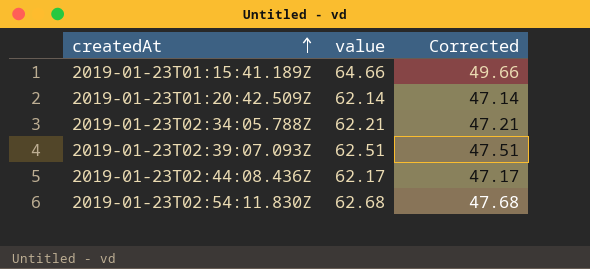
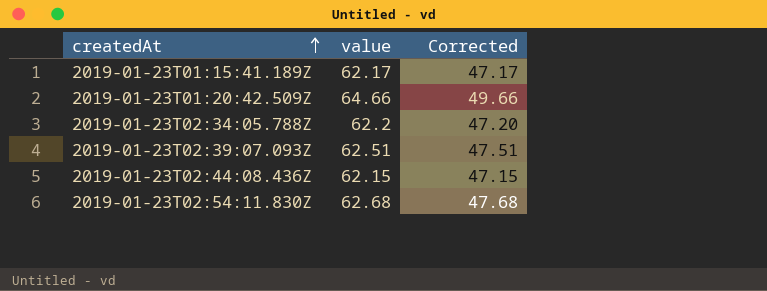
2019-01-23T01:15:41.189Z | value: 64.66 -> 62.17
2019-01-23T01:15:41.189Z | Corrected: 49.66 -> 47.17
2019-01-23T01:20:42.509Z | value: 62.14 -> 64.66
2019-01-23T01:20:42.509Z | Corrected: 47.14 -> 49.66
2019-01-23T02:34:05.788Z | value: 62.21 -> 62.2
2019-01-23T02:34:05.788Z | Corrected: 47.21 -> 47.20
2019-01-23T02:44:08.436Z | value: 62.17 -> 62.15
2019-01-23T02:44:08.436Z | Corrected: 47.17 -> 47.15

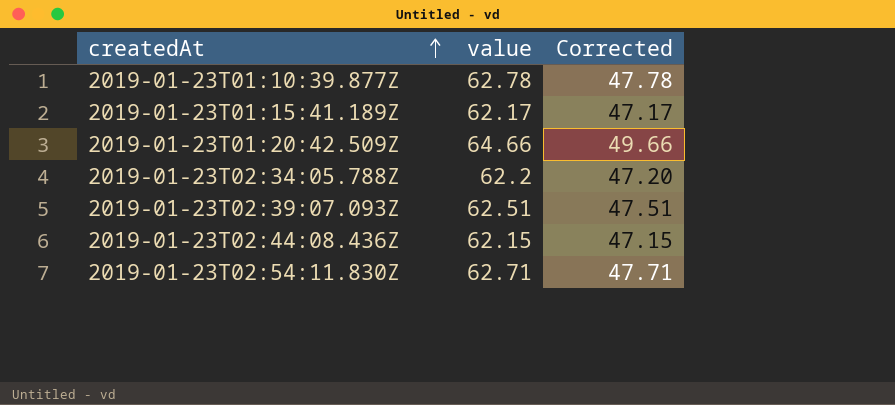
row 2019-01-23T01:10:39.877Z: none -> 62.78 | 47.78
2019-01-23T02:54:11.830Z | value: 62.68 -> 62.71
2019-01-23T02:54:11.830Z | Corrected: 47.68 -> 47.71

